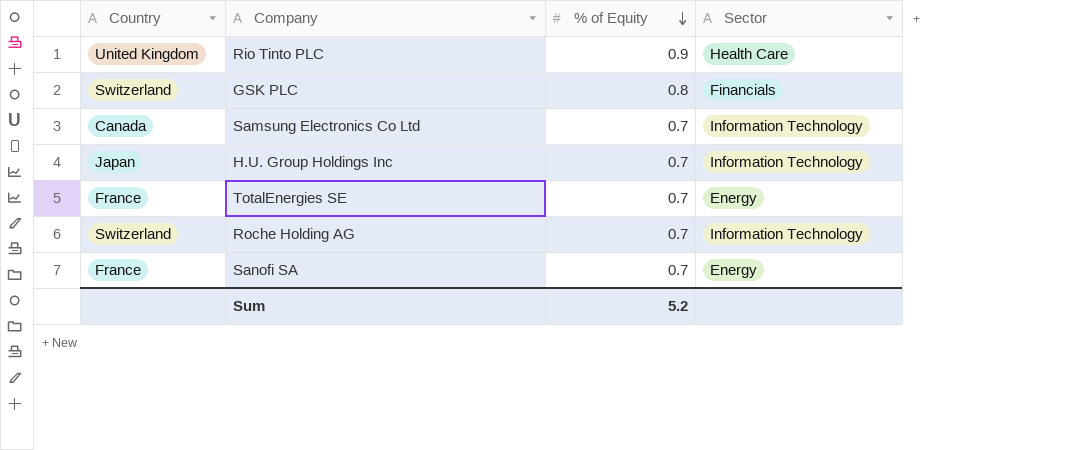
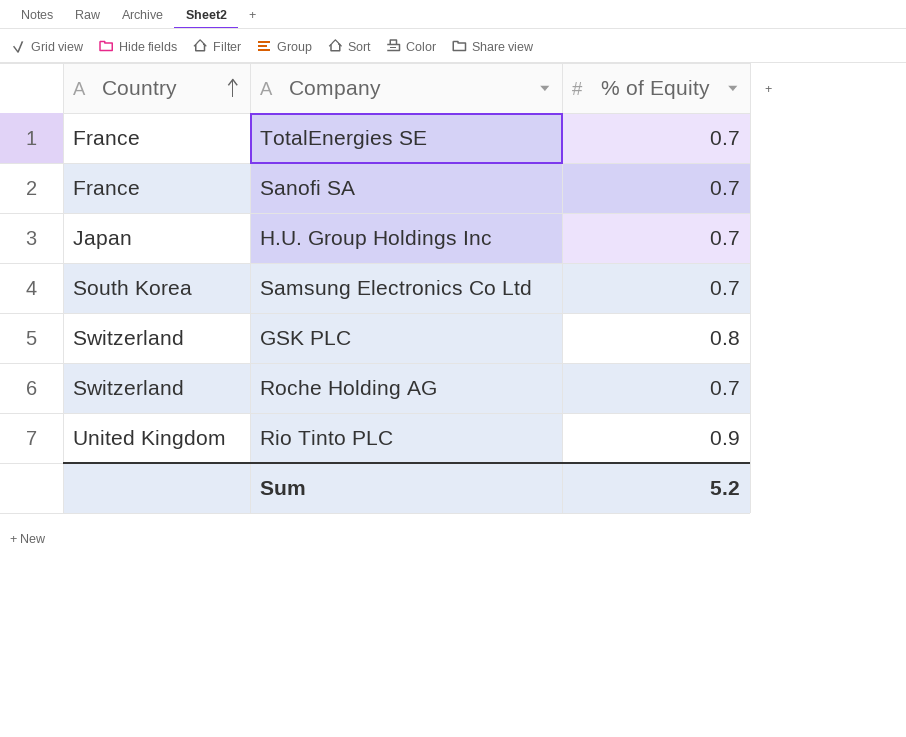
row order: % of Equity descending -> Country ascending
column Sector | position: 4 -> none
Samsung Electronics Co Ltd | Country: Canada -> South Korea

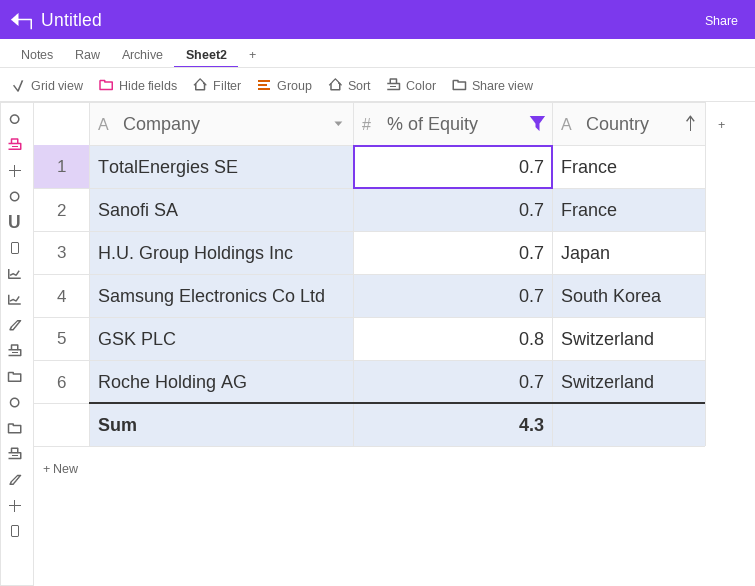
filter: none -> % of Equity != 0.9
column Country | position: 1 -> 3
Sum | % of Equity: 5.2 -> 4.3

